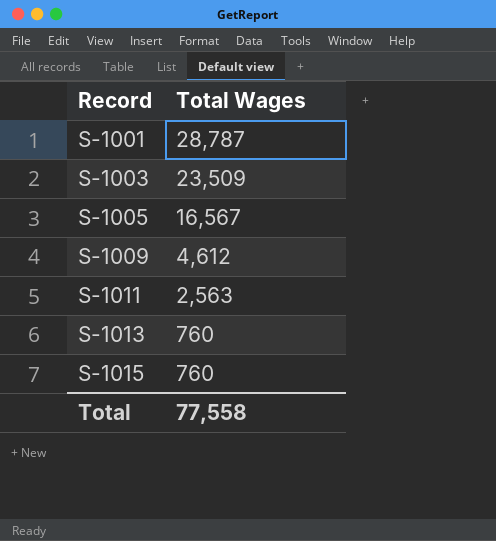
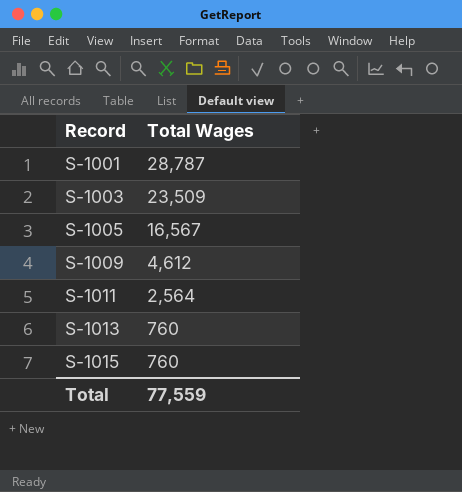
S-1011 | Total Wages: 2,563 -> 2,564
Total | Total Wages: 77,558 -> 77,559

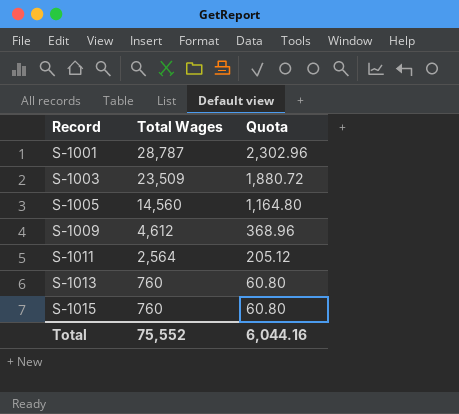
column Quota | formula: none -> [Total Wages] * 0.08
S-1005 | Total Wages: 16,567 -> 14,560
Total | Total Wages: 77,559 -> 75,552

